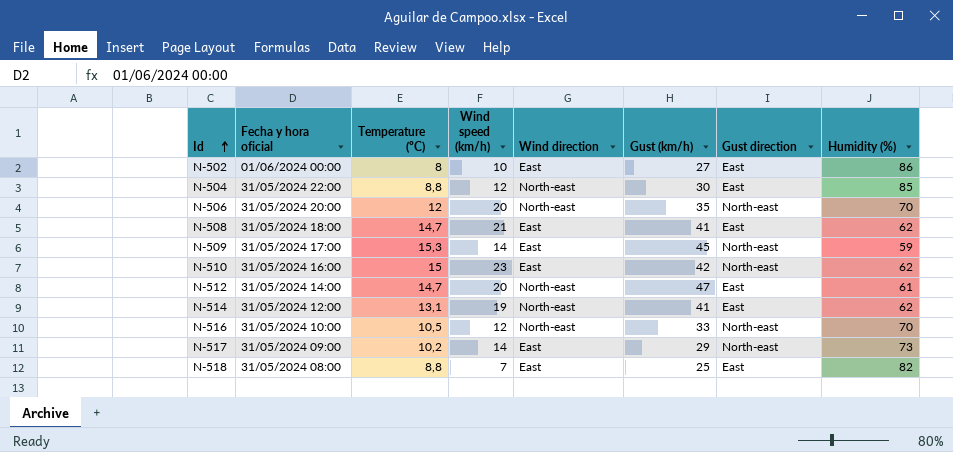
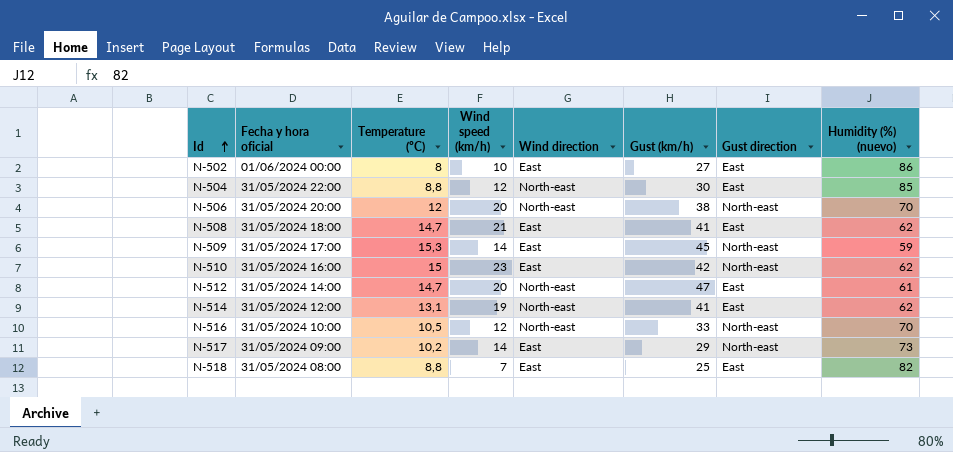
column name: Humidity (%) -> Humidity (%) (nuevo)
N-506 | Gust (km/h): 35 -> 38

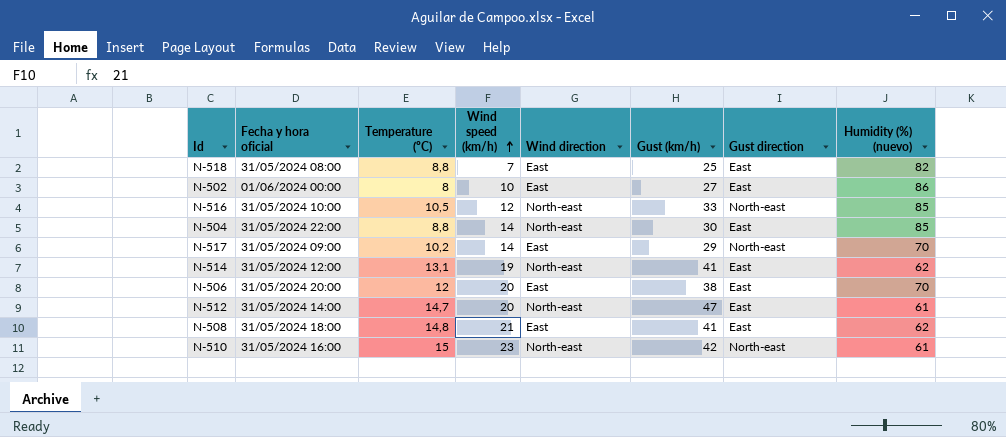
row order: Id ascending -> Wind speed (km/h) ascending
row N-509: 31/05/2024 17:00 | 15,3 | 14 | East | 45 | North-east | 59 -> none
N-516 | Humidity (%) (nuevo): 70 -> 85
N-504 | Wind speed (km/h): 12 -> 14
N-517 | Humidity (%) (nuevo): 73 -> 70
N-506 | Wind direction: North-east -> East
N-506 | Gust direction: North-east -> East
N-508 | Temperature (ºC): 14,7 -> 14,8
N-510 | Wind direction: East -> North-east
N-510 | Humidity (%) (nuevo): 62 -> 61

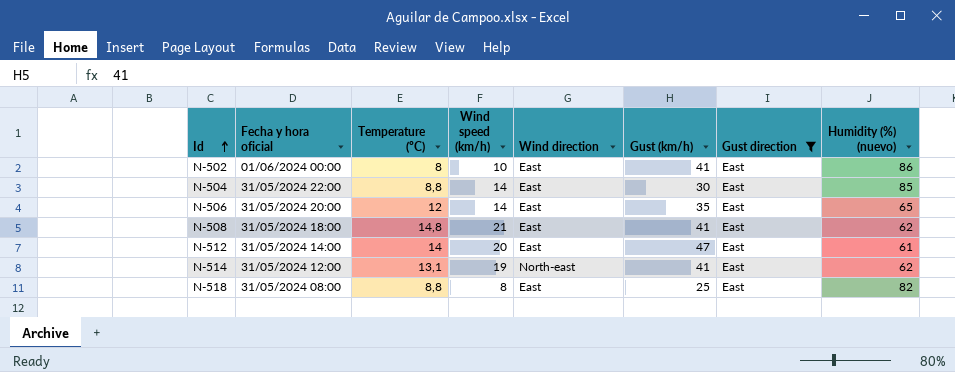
filter: none -> Gust direction = East
row order: Wind speed (km/h) ascending -> Id ascending
N-502 | Gust (km/h): 27 -> 41
N-504 | Wind direction: North-east -> East
N-506 | Wind speed (km/h): 20 -> 14
N-506 | Gust (km/h): 38 -> 35
N-506 | Humidity (%) (nuevo): 70 -> 65
N-512 | Temperature (ºC): 14,7 -> 14
N-512 | Wind direction: North-east -> East
N-518 | Wind speed (km/h): 7 -> 8

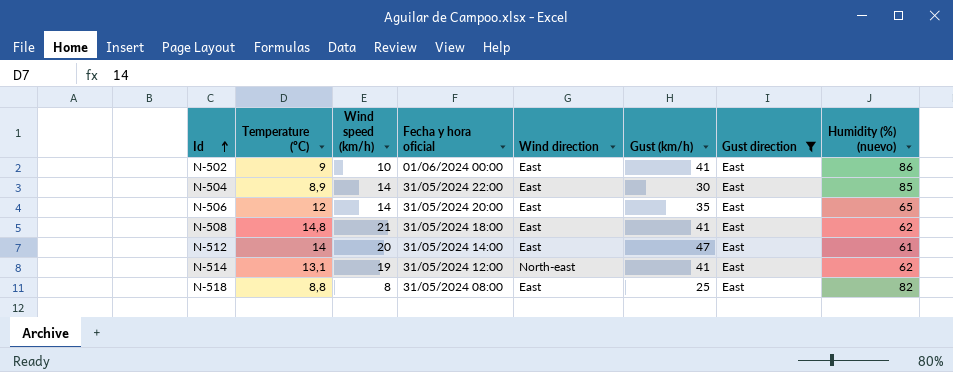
column Fecha y hora oficial | position: 2 -> 4
N-502 | Temperature (ºC): 8 -> 9
N-504 | Temperature (ºC): 8,8 -> 8,9

